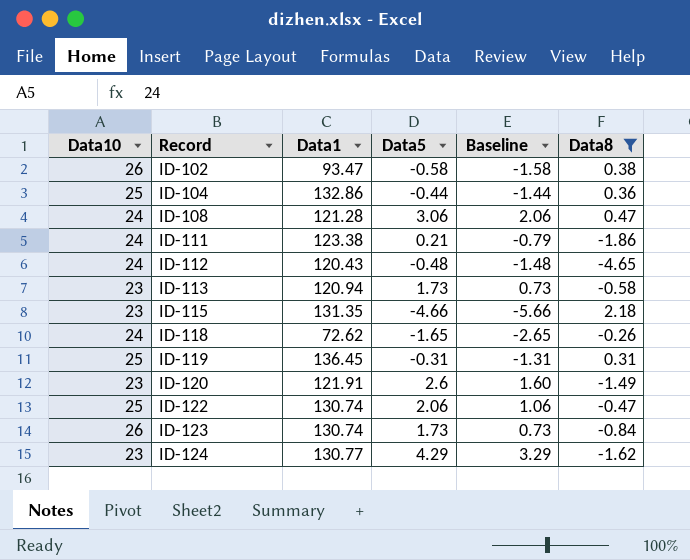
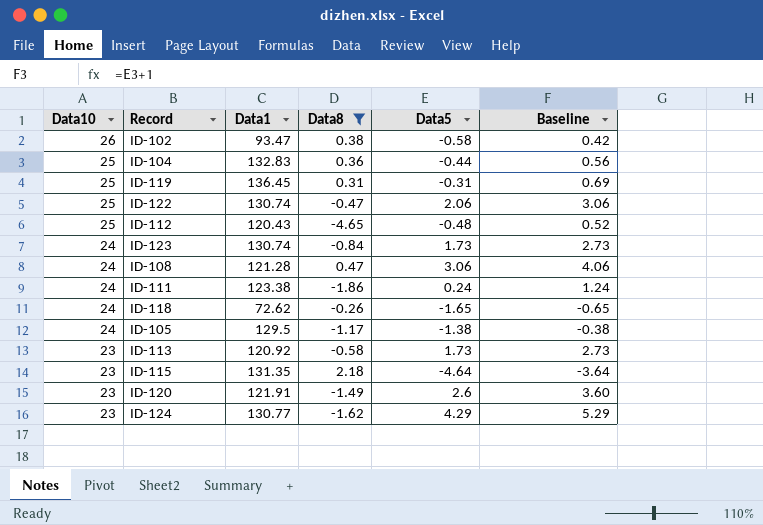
row order: Record ascending -> Data10 descending
column Data8 | position: 6 -> 4
column Baseline | formula: [Data5] - 1 -> [Data5] + 1
ID-104 | Data1: 132.86 -> 132.83
ID-112 | Data10: 24 -> 25
ID-123 | Data10: 26 -> 24
ID-111 | Data5: 0.21 -> 0.24
row ID-105: none -> 24 | 129.5 | -1.17 | -1.38 | -0.38
ID-113 | Data1: 120.94 -> 120.92
ID-115 | Data5: -4.66 -> -4.64

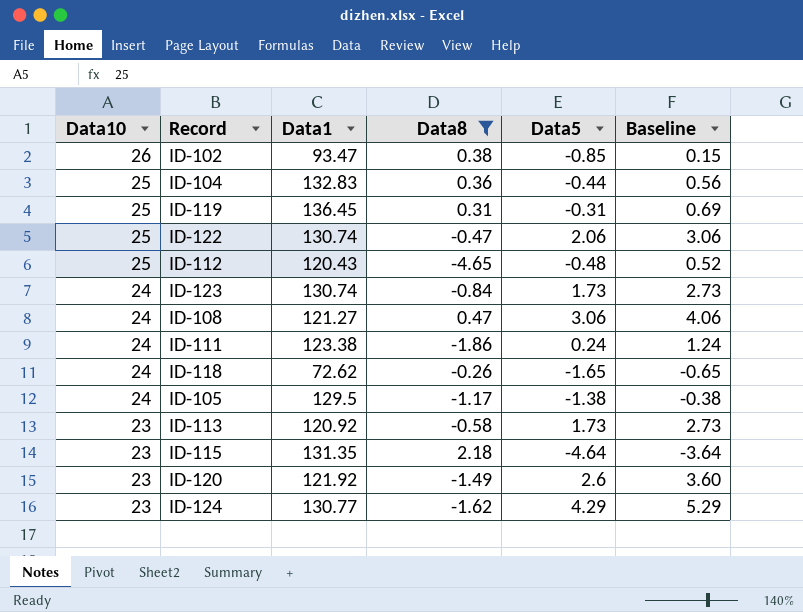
ID-102 | Data5: -0.58 -> -0.85
ID-102 | Baseline: 0.42 -> 0.15
ID-108 | Data1: 121.28 -> 121.27
ID-120 | Data1: 121.91 -> 121.92

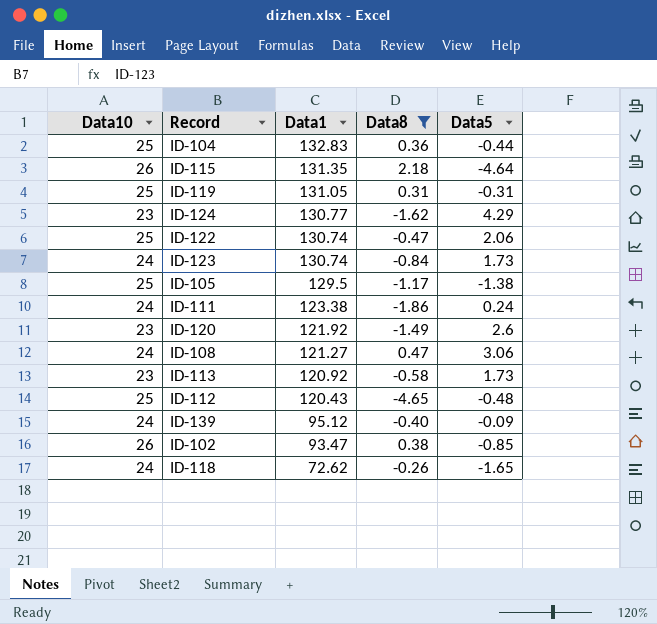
row order: Data10 descending -> Data1 descending
column Baseline | formula: [Data5] + 1 -> none
ID-115 | Data10: 23 -> 26
ID-119 | Data1: 136.45 -> 131.05
ID-105 | Data10: 24 -> 25
row ID-139: none -> 24 | 95.12 | -0.40 | -0.09

